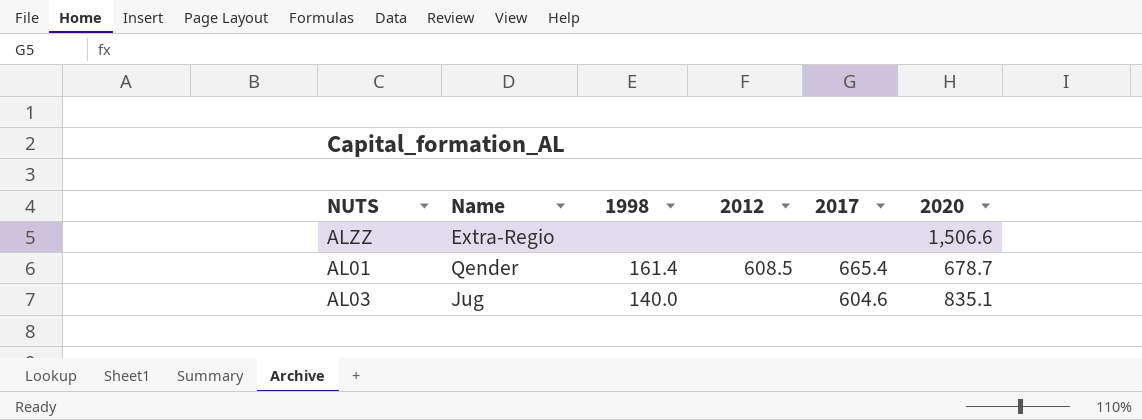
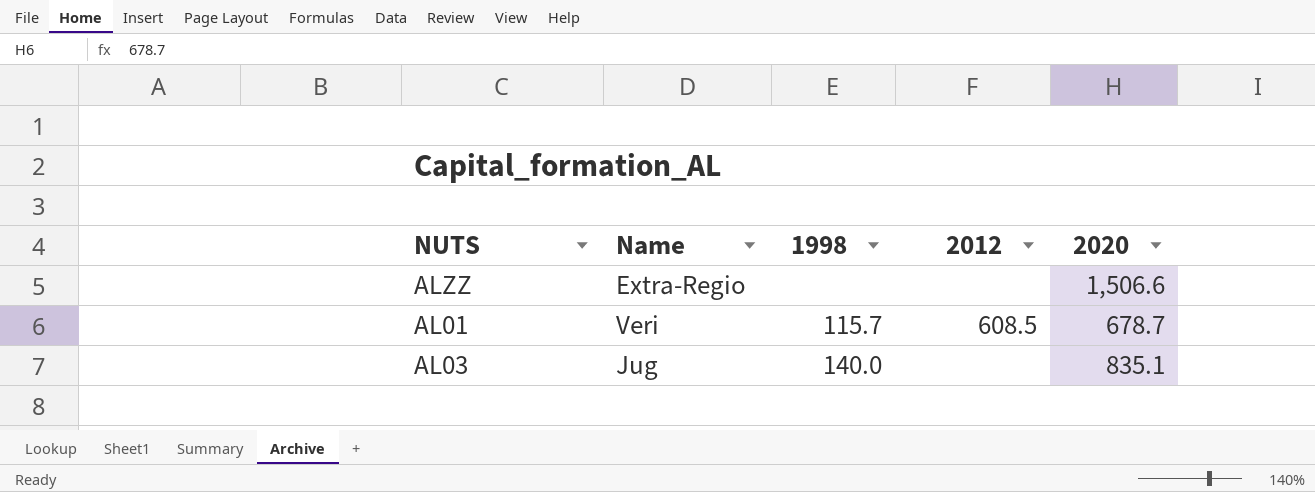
column 2017 | position: 5 -> none
AL01 | Name: Qender -> Veri
AL01 | 1998: 161.4 -> 115.7

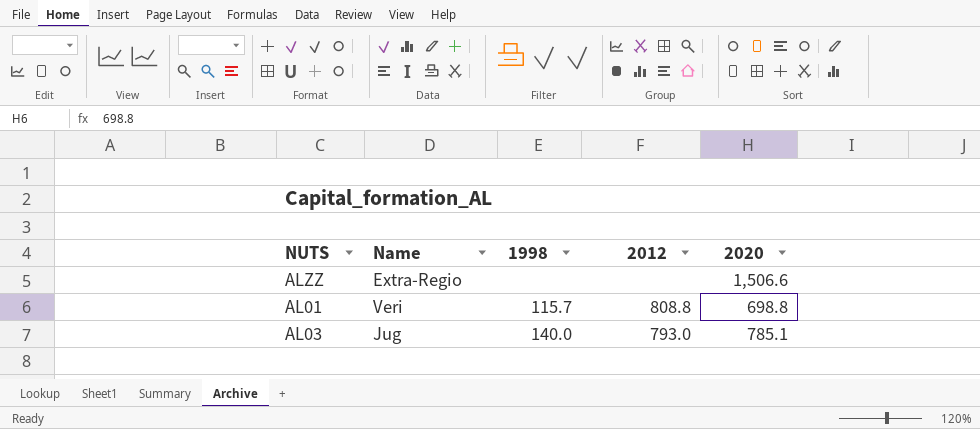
AL01 | 2012: 608.5 -> 808.8
AL01 | 2020: 678.7 -> 698.8
AL03 | 2012: none -> 793.0
AL03 | 2020: 835.1 -> 785.1

